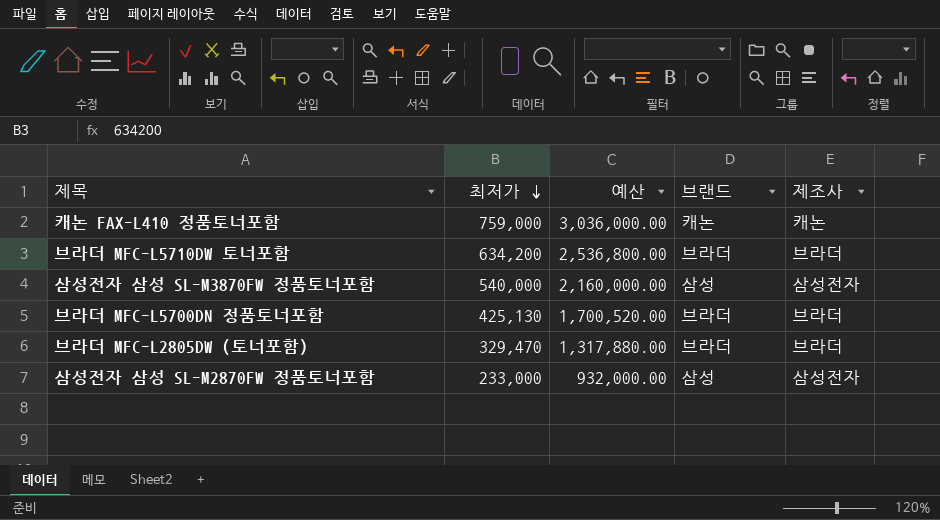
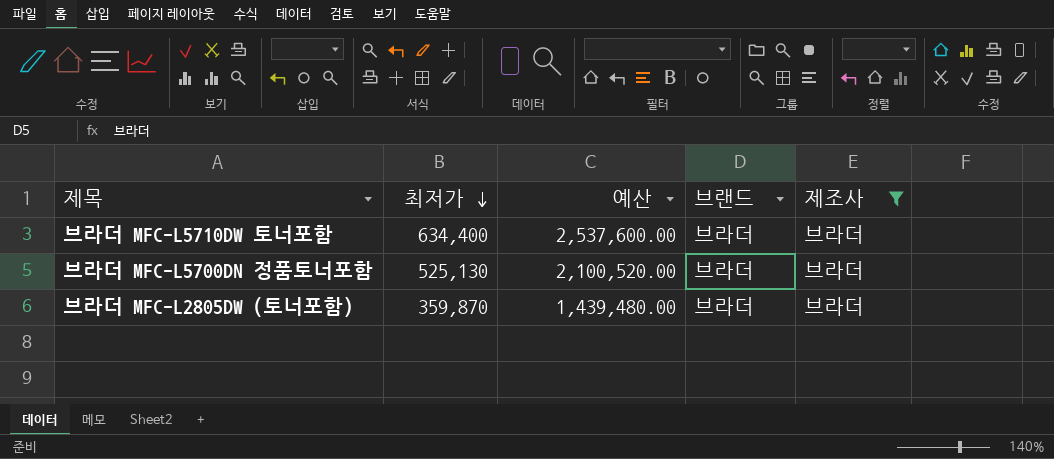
filter: none -> 제조사 = 브라더
브라더 MFC-L5710DW 토너포함 | 최저가: 634,200 -> 634,400
브라더 MFC-L5710DW 토너포함 | 예산: 2,536,800.00 -> 2,537,600.00
브라더 MFC-L5700DN 정품토너포함 | 최저가: 425,130 -> 525,130
브라더 MFC-L5700DN 정품토너포함 | 예산: 1,700,520.00 -> 2,100,520.00
브라더 MFC-L2805DW (토너포함) | 최저가: 329,470 -> 359,870
브라더 MFC-L2805DW (토너포함) | 예산: 1,317,880.00 -> 1,439,480.00

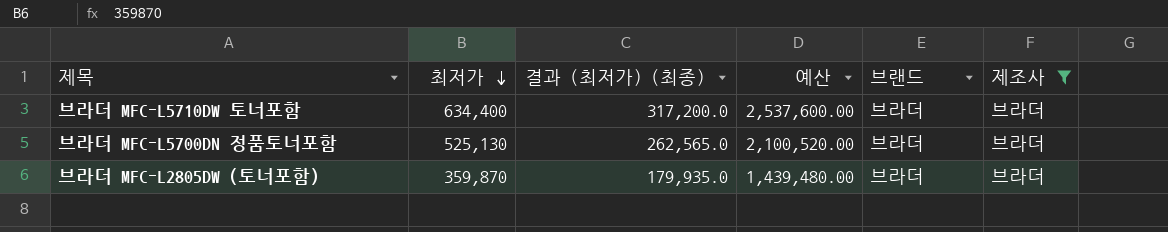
column 결과 (최저가) (최종) | formula: none -> [최저가] * 0.5

